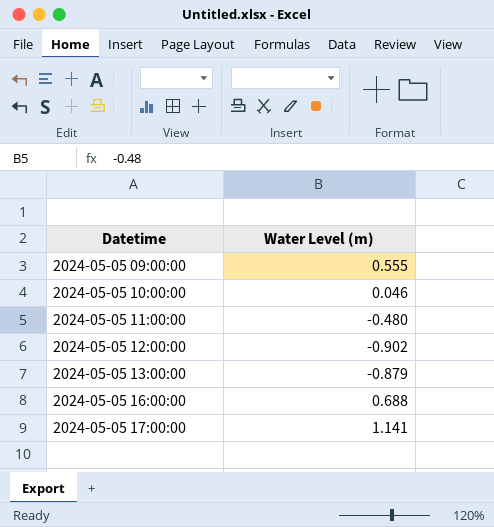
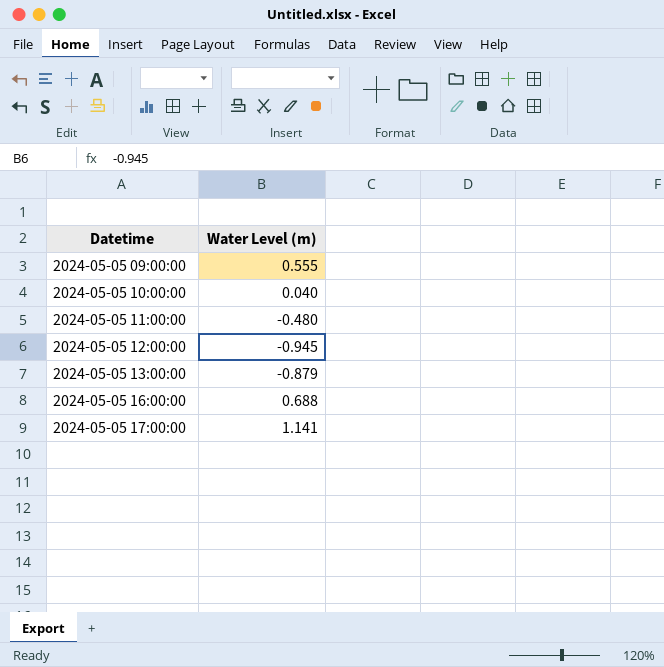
2024-05-05 10:00:00 | Water Level (m): 0.046 -> 0.040
2024-05-05 12:00:00 | Water Level (m): -0.902 -> -0.945

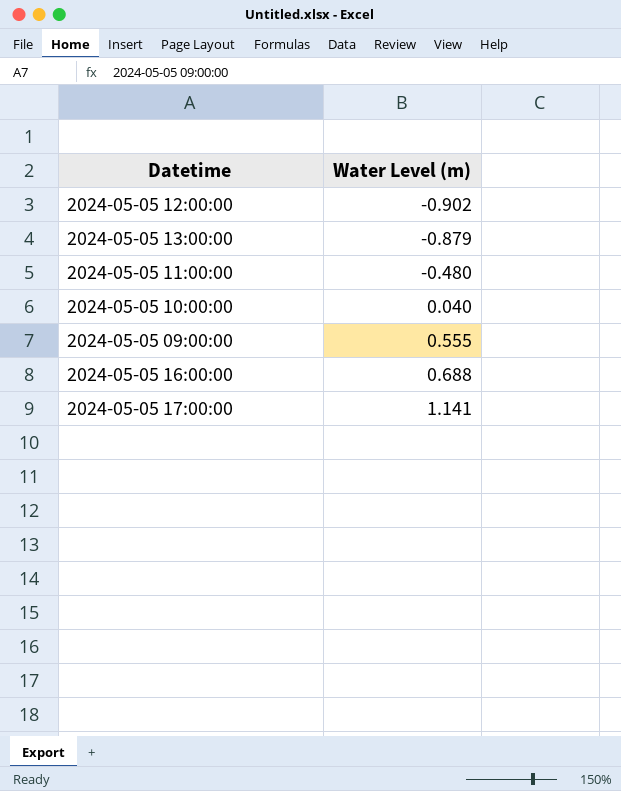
row order: Datetime ascending -> Water Level (m) ascending
2024-05-05 12:00:00 | Water Level (m): -0.945 -> -0.902

